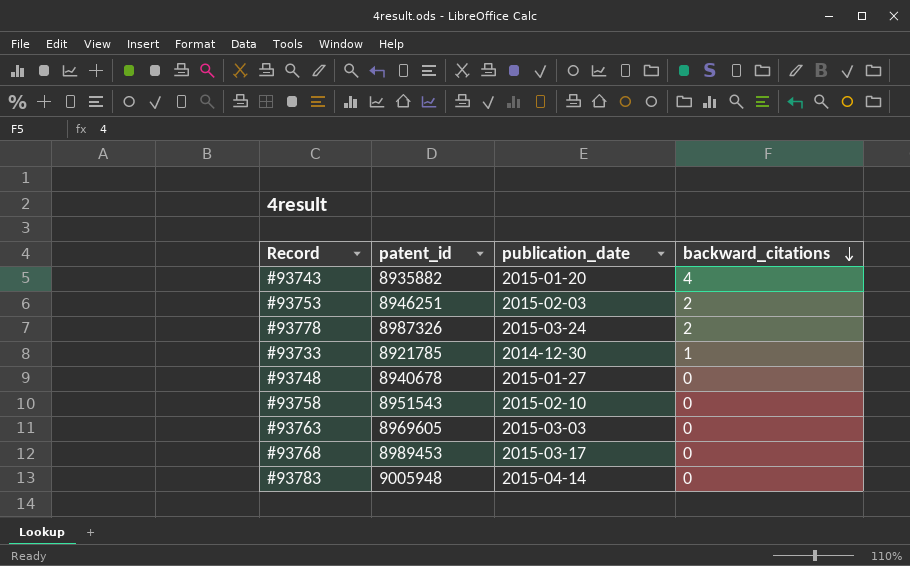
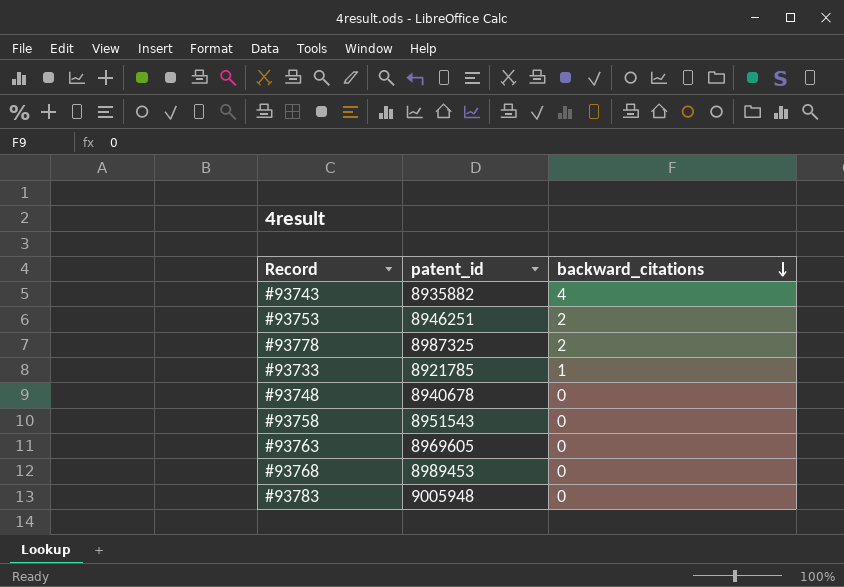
column publication_date | position: 3 -> none
#93778 | patent_id: 8987326 -> 8987325

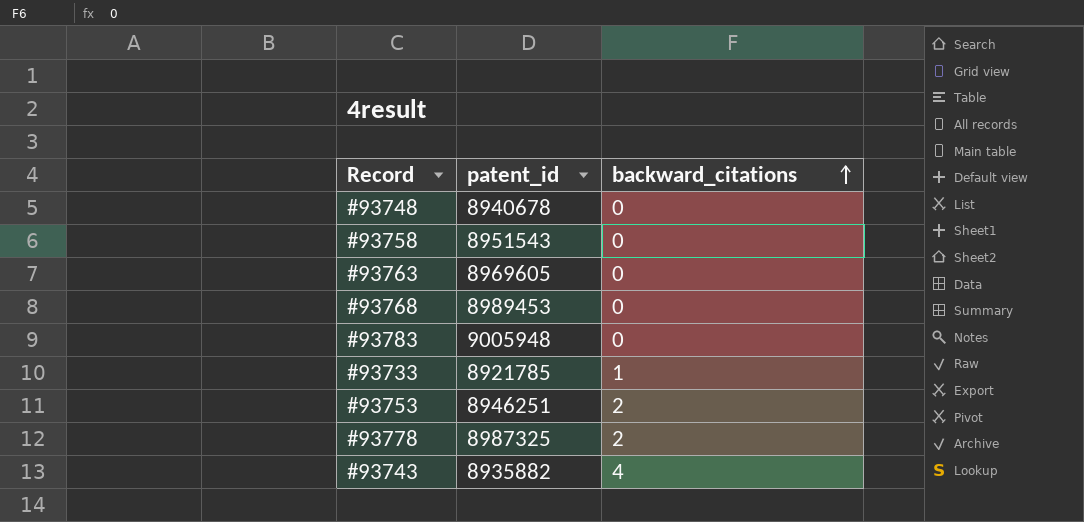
row order: backward_citations descending -> backward_citations ascending

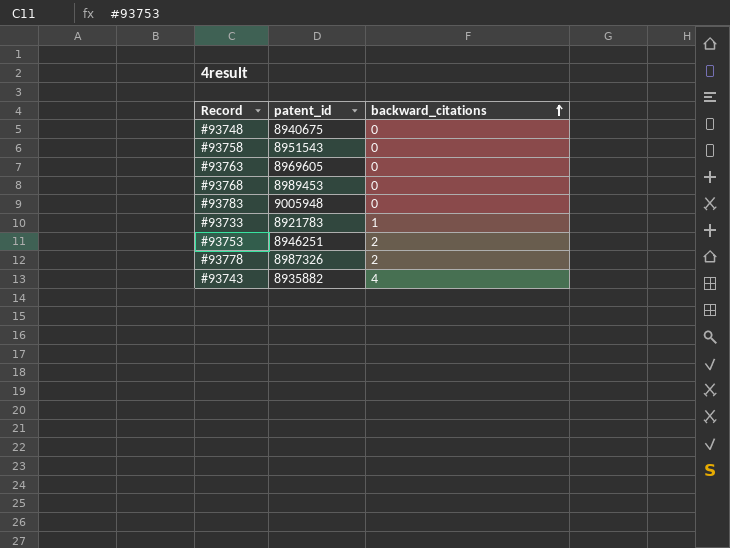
#93748 | patent_id: 8940678 -> 8940675
#93733 | patent_id: 8921785 -> 8921783
#93778 | patent_id: 8987325 -> 8987326

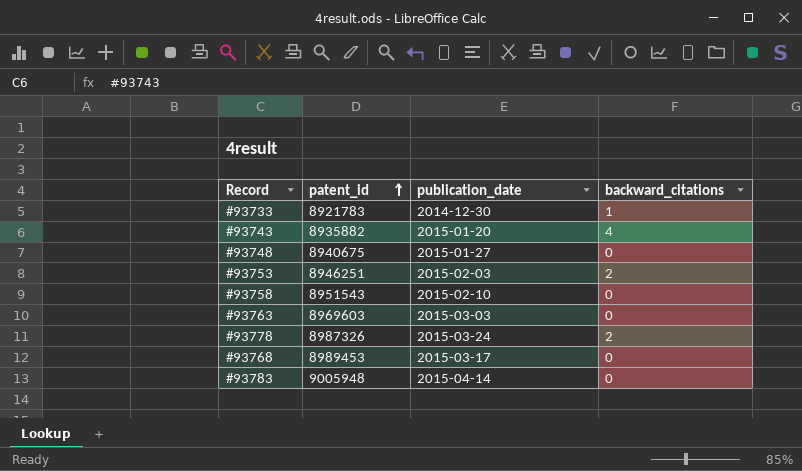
row order: backward_citations ascending -> patent_id ascending
column publication_date | position: none -> 3
#93763 | patent_id: 8969605 -> 8969603

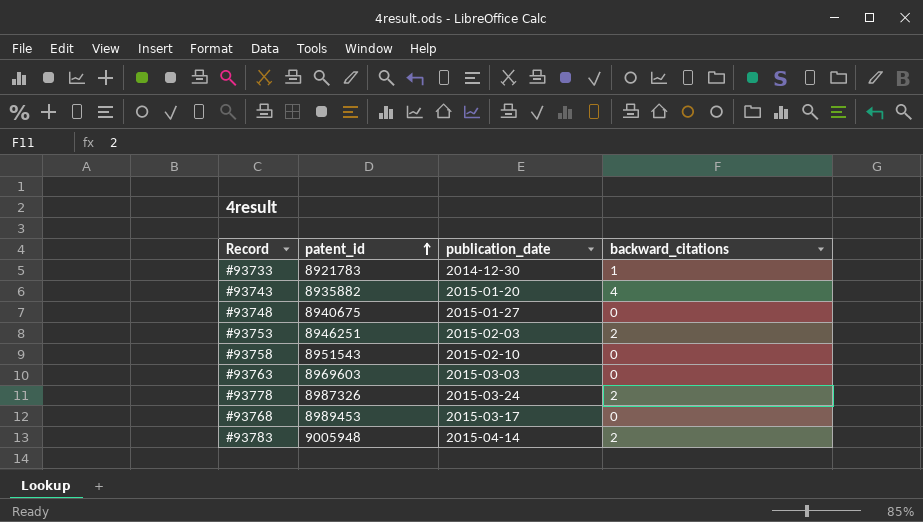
#93783 | backward_citations: 0 -> 2

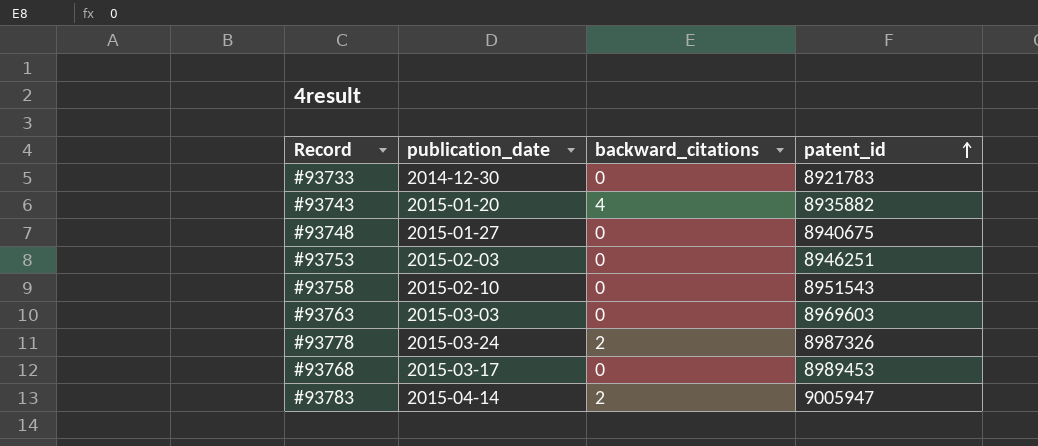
column patent_id | position: 2 -> 4
#93733 | backward_citations: 1 -> 0
#93753 | backward_citations: 2 -> 0
#93783 | patent_id: 9005948 -> 9005947

